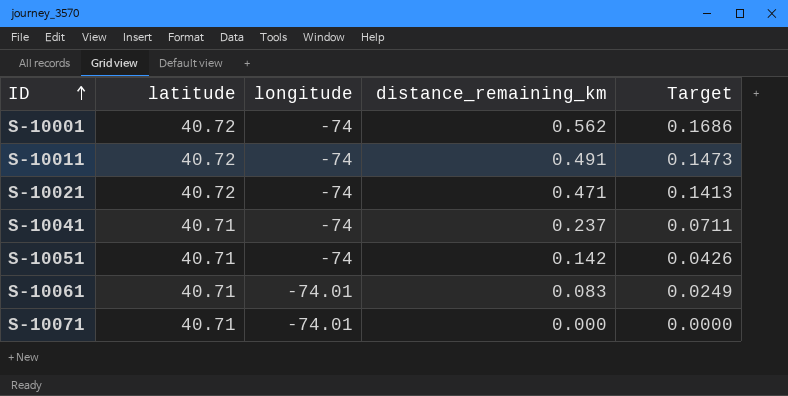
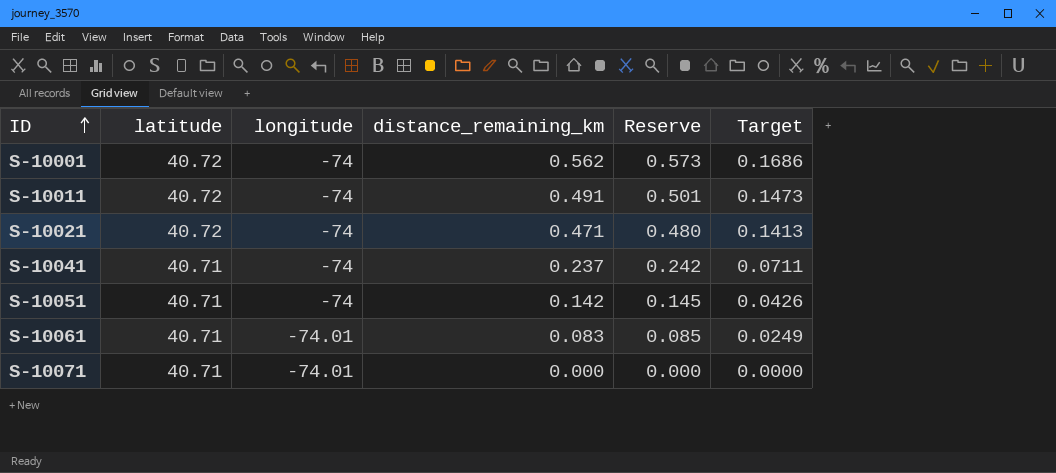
column Reserve | formula: none -> [distance_remaining_km] * 1.02

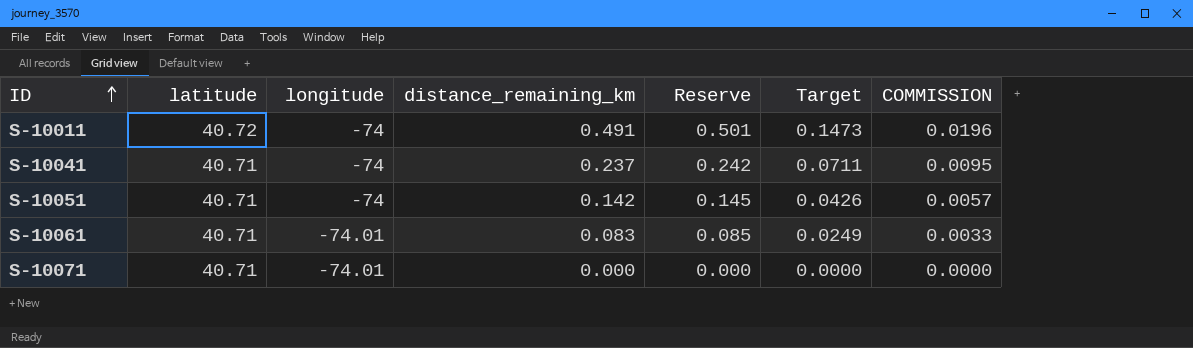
column COMMISSION | formula: none -> [distance_remaining_km] * 0.04
row S-10001: 40.72 | -74 | 0.562 | 0.573 | 0.1686 -> none
row S-10021: 40.72 | -74 | 0.471 | 0.480 | 0.1413 -> none

